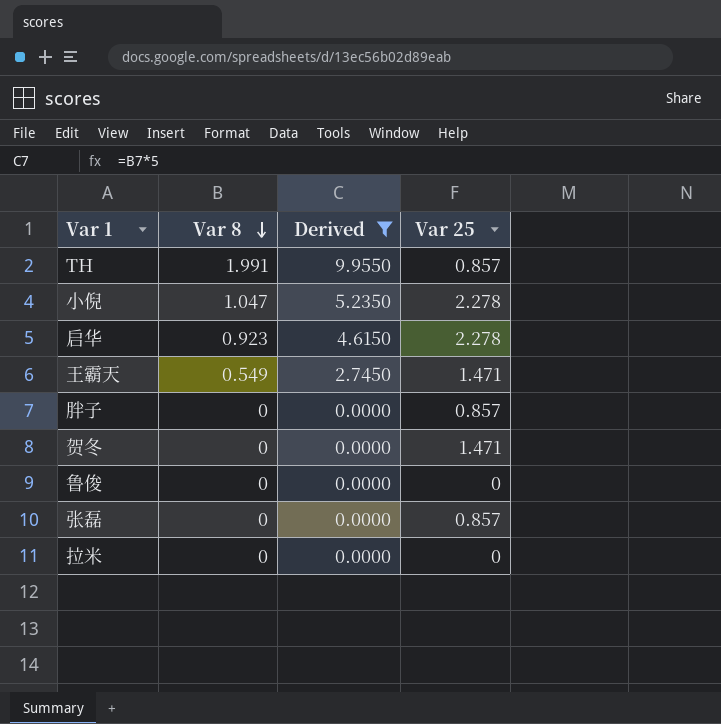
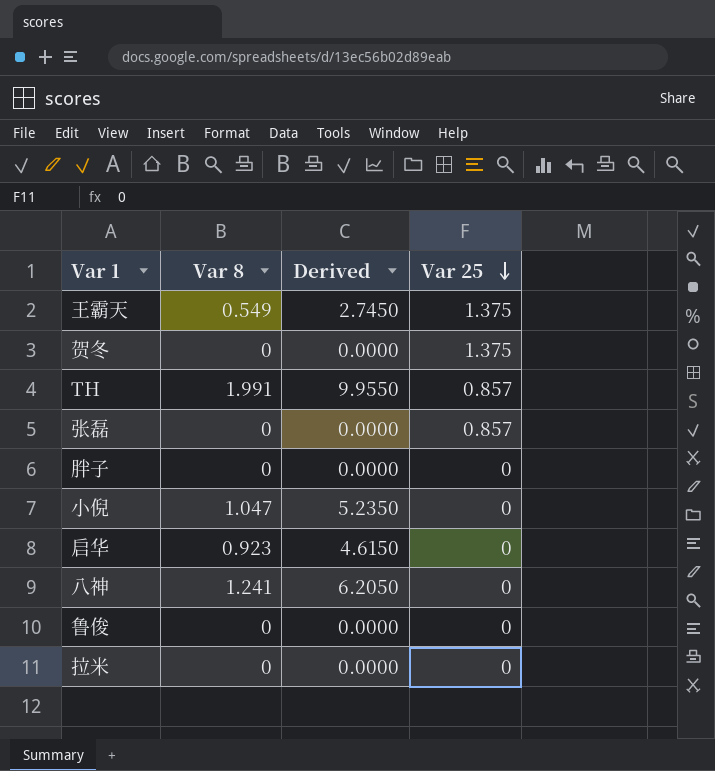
filter: Derived != 6.2050 -> none
row order: Var 8 descending -> Var 25 descending
王霸天 | Var 25: 1.471 -> 1.375
贺冬 | Var 25: 1.471 -> 1.375
胖子 | Var 25: 0.857 -> 0
小倪 | Var 25: 2.278 -> 0
启华 | Var 25: 2.278 -> 0

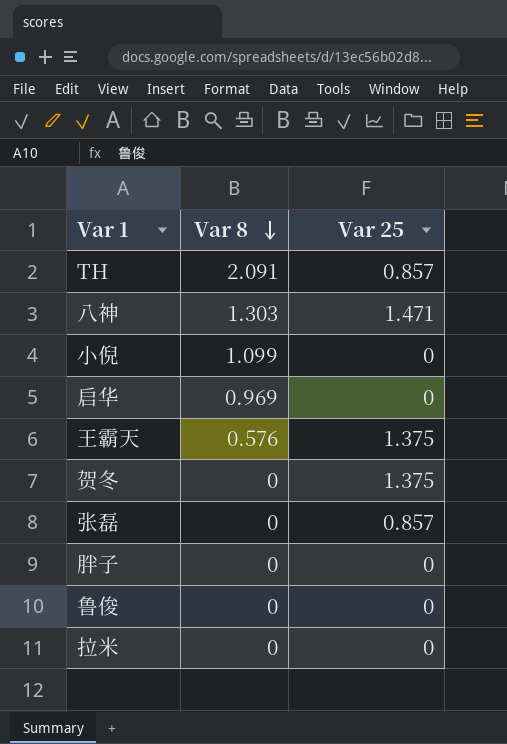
row order: Var 25 descending -> Var 8 descending
column Derived | formula: [Var 8] * 5 -> none
TH | Var 8: 1.991 -> 2.091
八神 | Var 8: 1.241 -> 1.303
八神 | Var 25: 0 -> 1.471
小倪 | Var 8: 1.047 -> 1.099
启华 | Var 8: 0.923 -> 0.969
王霸天 | Var 8: 0.549 -> 0.576

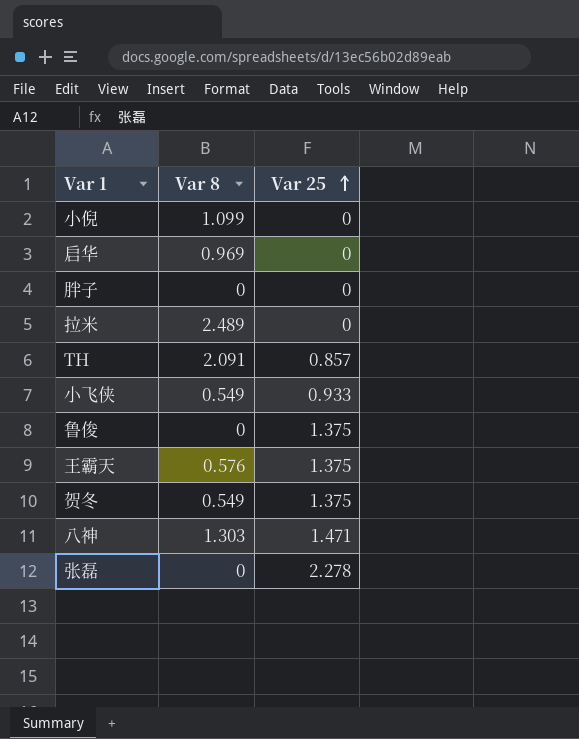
row order: Var 8 descending -> Var 25 ascending
拉米 | Var 8: 0 -> 2.489
row 小飞侠: none -> 0.549 | 0.933
鲁俊 | Var 25: 0 -> 1.375
贺冬 | Var 8: 0 -> 0.549
张磊 | Var 25: 0.857 -> 2.278

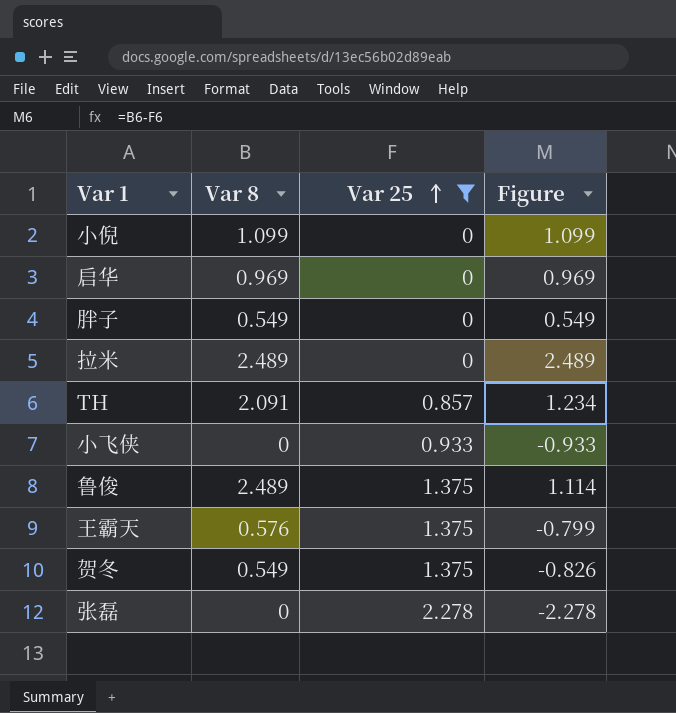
filter: none -> Var 25 != 1.471
column Figure | formula: none -> [Var 8] - [Var 25]
胖子 | Var 8: 0 -> 0.549
小飞侠 | Var 8: 0.549 -> 0
鲁俊 | Var 8: 0 -> 2.489

